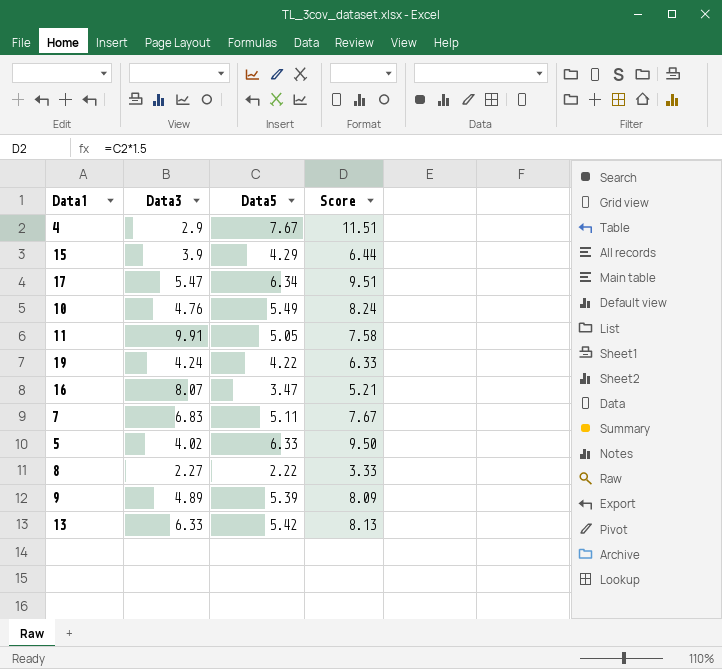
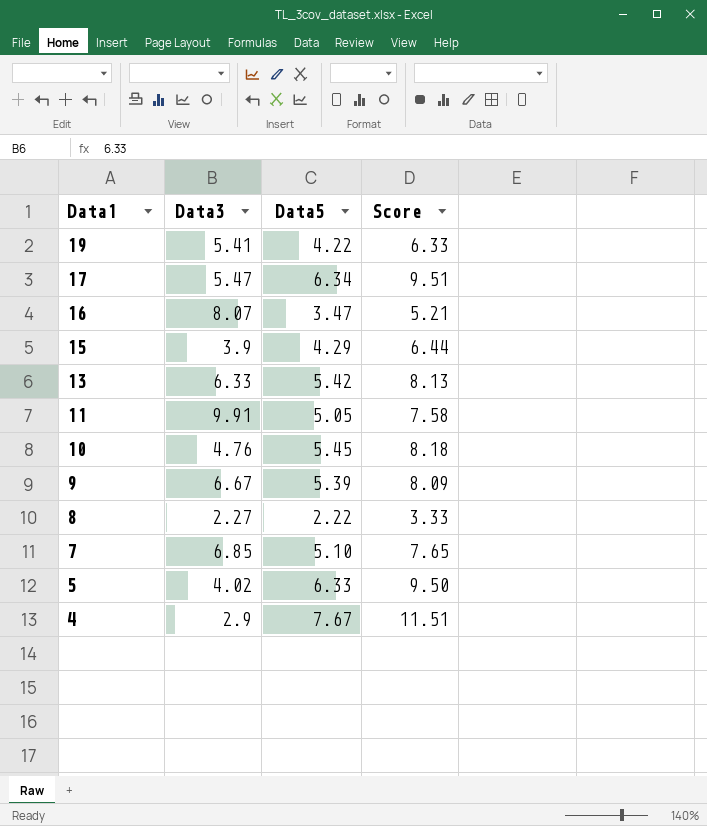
row order: none -> Data1 descending
19 | Data3: 4.24 -> 5.41
10 | Data5: 5.49 -> 5.45
10 | Score: 8.24 -> 8.18
9 | Data3: 4.89 -> 6.67
7 | Data3: 6.83 -> 6.85
7 | Data5: 5.11 -> 5.10
7 | Score: 7.67 -> 7.65

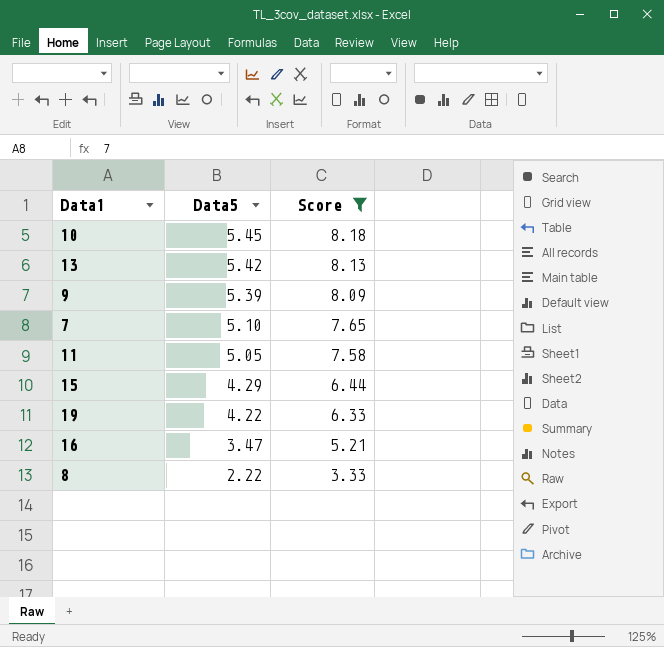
filter: none -> Score <= 8.18
row order: Data1 descending -> Data5 descending
column Data3 | position: 2 -> none

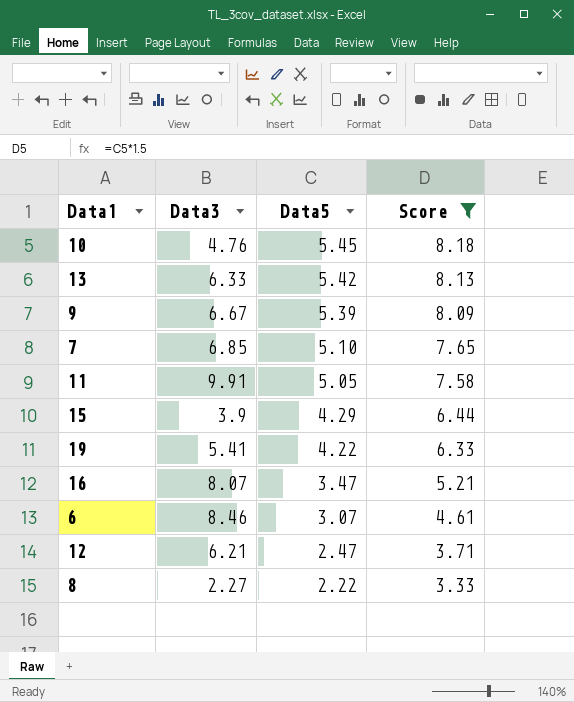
column Data3 | position: none -> 2
row 6: none -> 8.46 | 3.07 | 4.61
row 12: none -> 6.21 | 2.47 | 3.71

